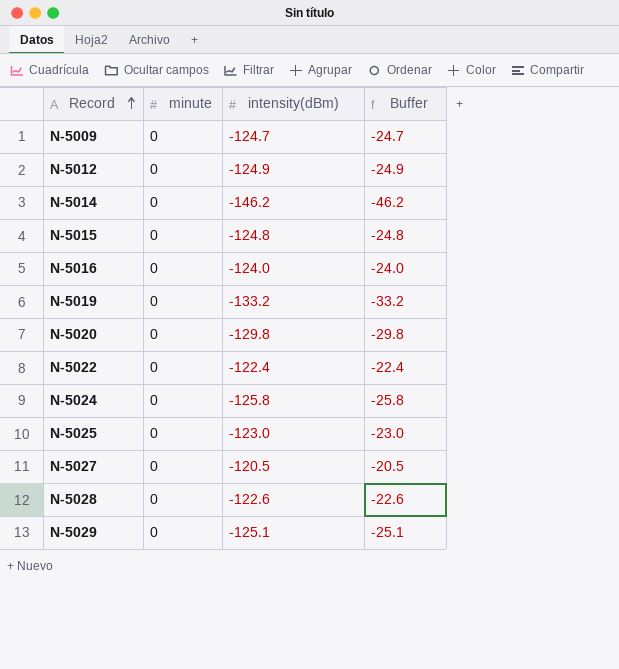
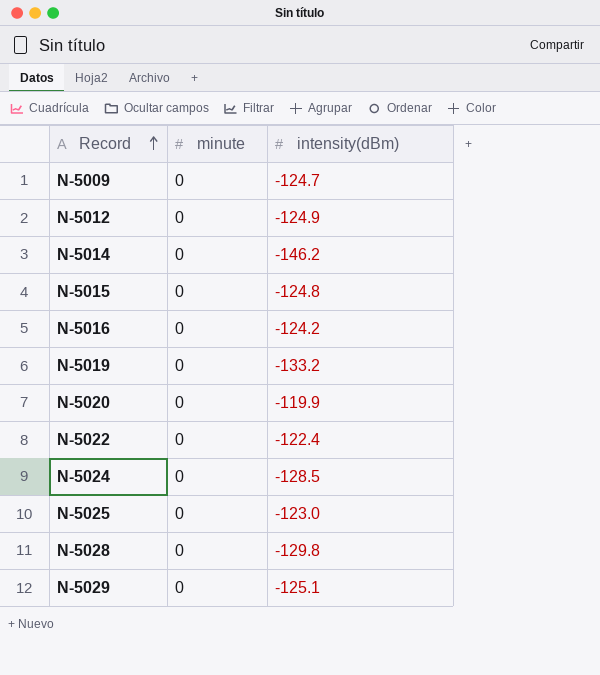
column Buffer | formula: [intensity(dBm)] + 100 -> none
row N-5027: 0 | -120.5 | -20.5 -> none
N-5016 | intensity(dBm): -124.0 -> -124.2
N-5020 | intensity(dBm): -129.8 -> -119.9
N-5024 | intensity(dBm): -125.8 -> -128.5
N-5028 | intensity(dBm): -122.6 -> -129.8

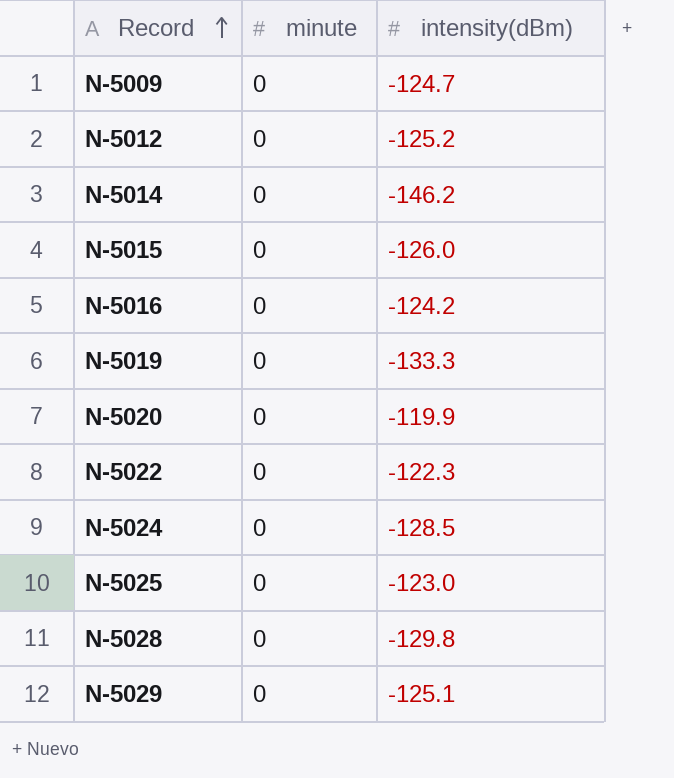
N-5012 | intensity(dBm): -124.9 -> -125.2
N-5015 | intensity(dBm): -124.8 -> -126.0
N-5019 | intensity(dBm): -133.2 -> -133.3
N-5022 | intensity(dBm): -122.4 -> -122.3

